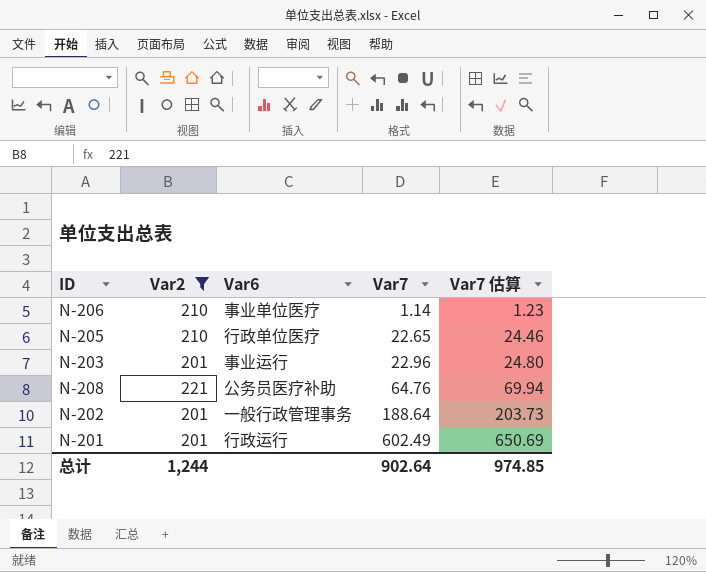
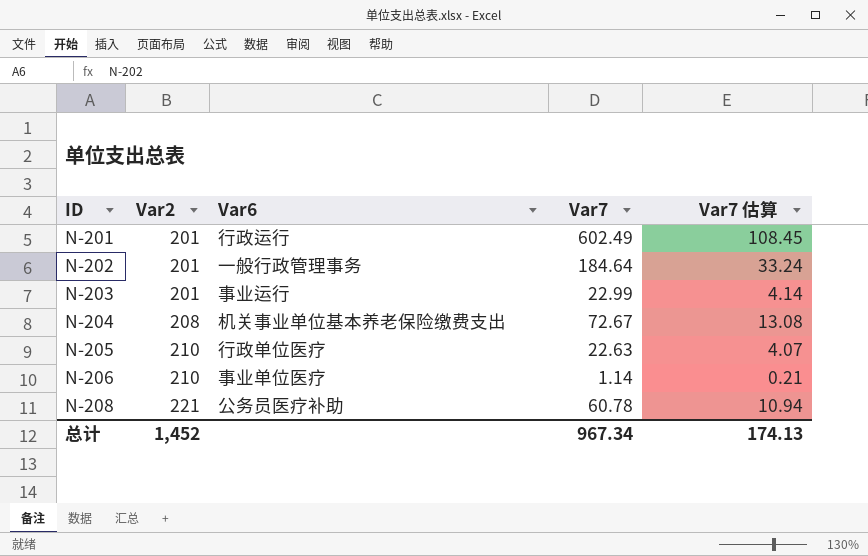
filter: Var2 != 208 -> none
row order: Var7 ascending -> ID ascending
column Var7 估算 | formula: [Var7] * 1.08 -> [Var7] * 0.18
N-202 | Var7: 188.64 -> 184.64
N-203 | Var7: 22.96 -> 22.99
N-205 | Var7: 22.65 -> 22.63
N-208 | Var7: 64.76 -> 60.78
总计 | Var2: 1,244 -> 1,452
总计 | Var7: 902.64 -> 967.34
总计 | Var7 估算: 974.85 -> 174.13

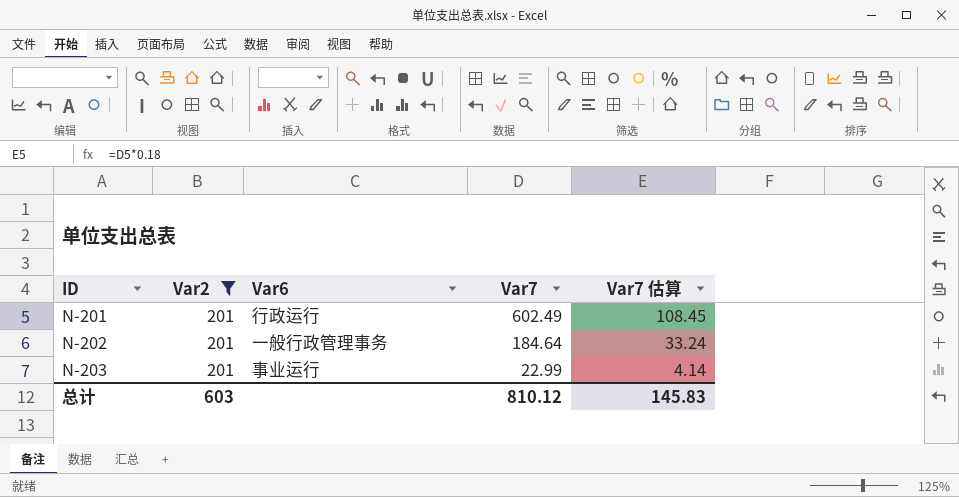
filter: none -> Var2 = 201
总计 | Var2: 1,452 -> 603
总计 | Var7: 967.34 -> 810.12
总计 | Var7 估算: 174.13 -> 145.83

